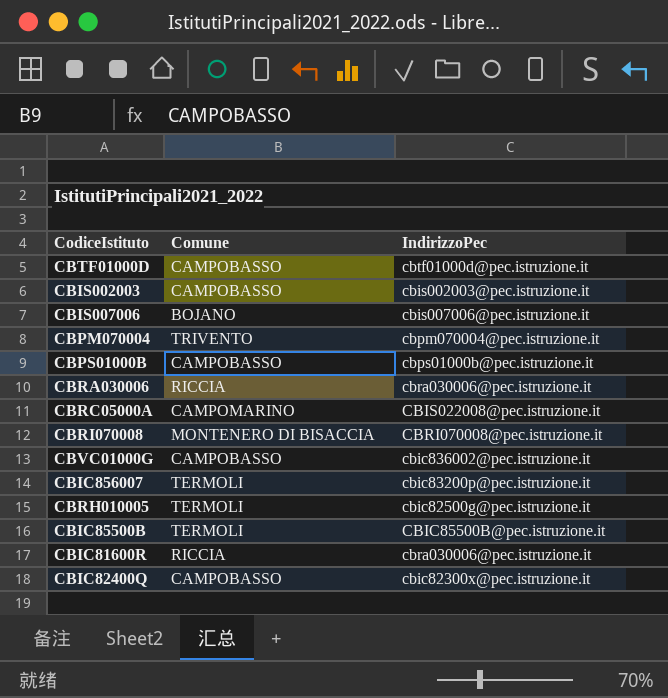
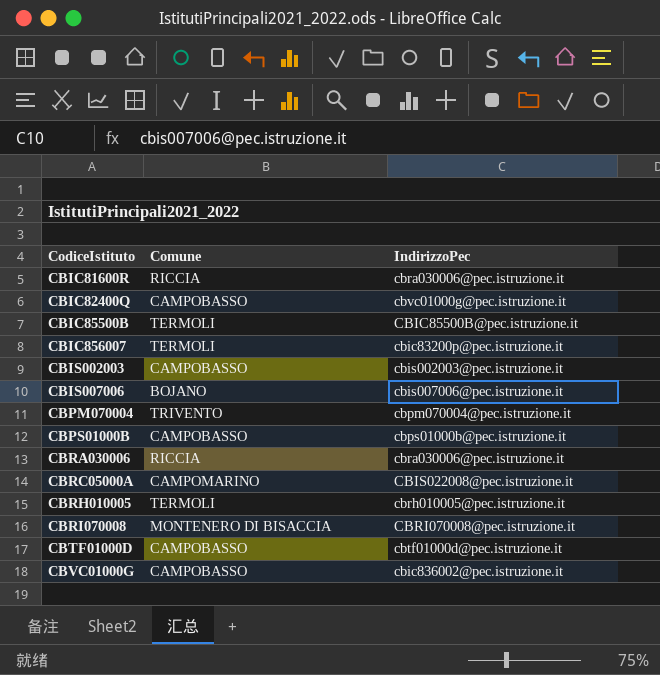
row order: none -> CodiceIstituto ascending
CBIC82400Q | IndirizzoPec: cbic82300x@pec.istruzione.it -> cbvc01000g@pec.istruzione.it
CBRH010005 | IndirizzoPec: cbic82500g@pec.istruzione.it -> cbrh010005@pec.istruzione.it

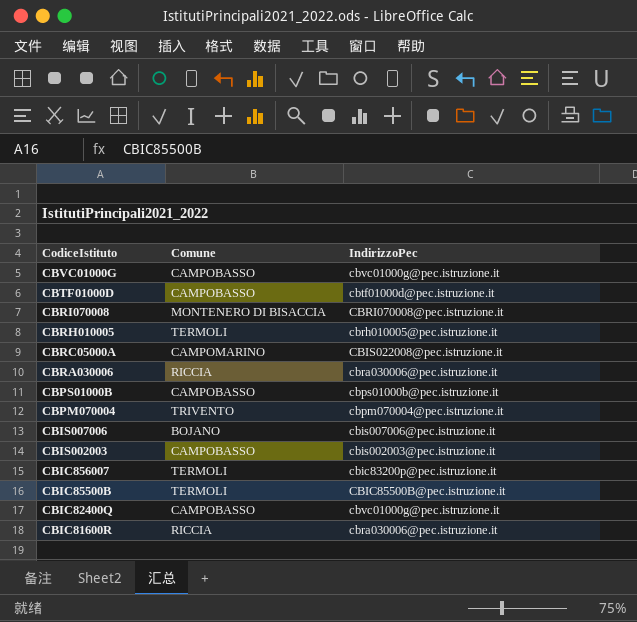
row order: CodiceIstituto ascending -> CodiceIstituto descending
CBVC01000G | IndirizzoPec: cbic836002@pec.istruzione.it -> cbvc01000g@pec.istruzione.it

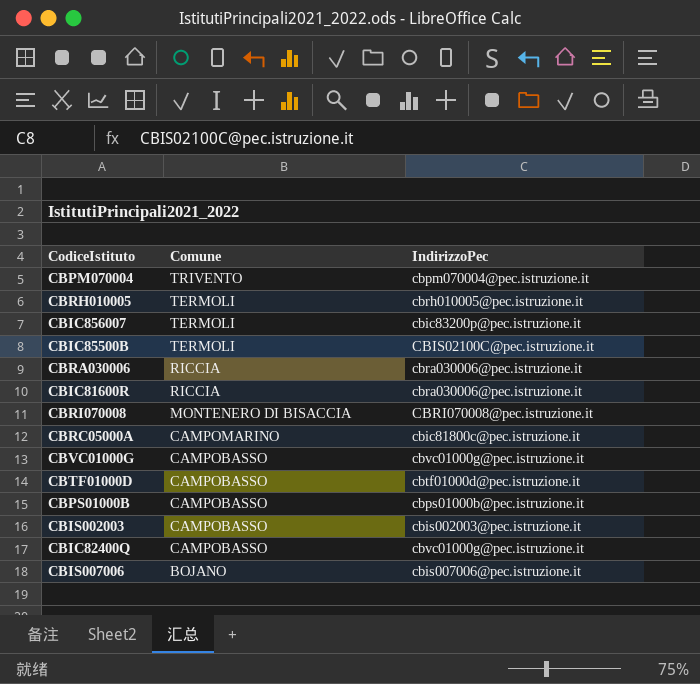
row order: CodiceIstituto descending -> Comune descending
CBIC85500B | IndirizzoPec: CBIC85500B@pec.istruzione.it -> CBIS02100C@pec.istruzione.it
CBRC05000A | IndirizzoPec: CBIS022008@pec.istruzione.it -> cbic81800c@pec.istruzione.it

